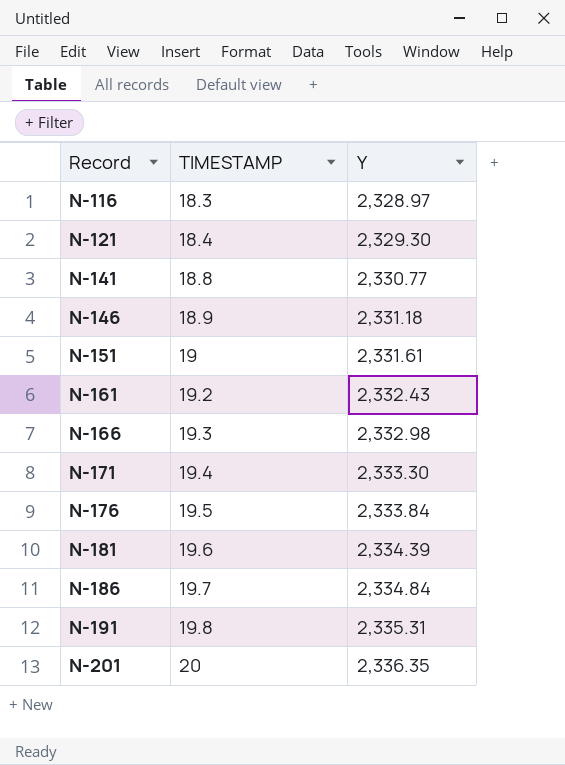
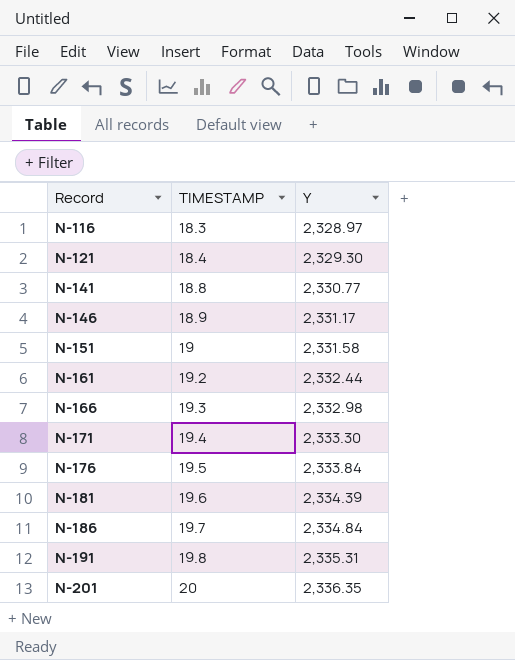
N-146 | Y: 2,331.18 -> 2,331.17
N-151 | Y: 2,331.61 -> 2,331.58
N-161 | Y: 2,332.43 -> 2,332.44

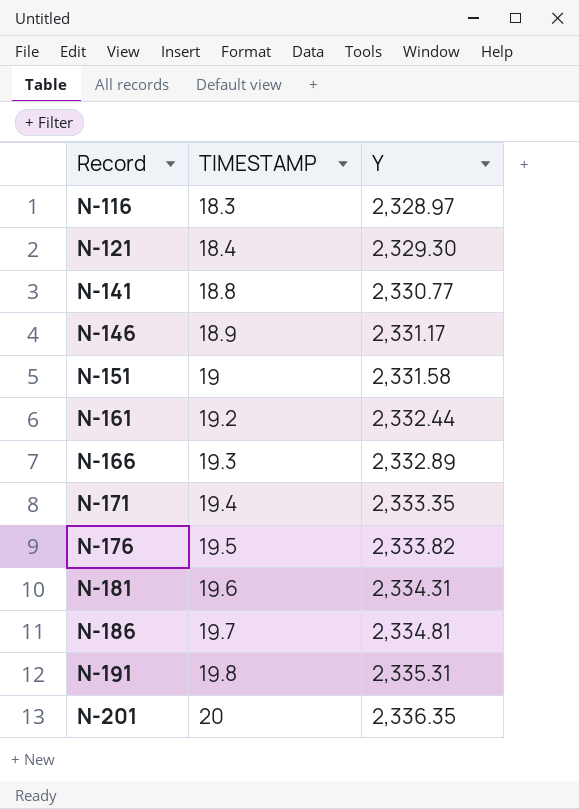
N-166 | Y: 2,332.98 -> 2,332.89
N-171 | Y: 2,333.30 -> 2,333.35
N-176 | Y: 2,333.84 -> 2,333.82
N-181 | Y: 2,334.39 -> 2,334.31
N-186 | Y: 2,334.84 -> 2,334.81

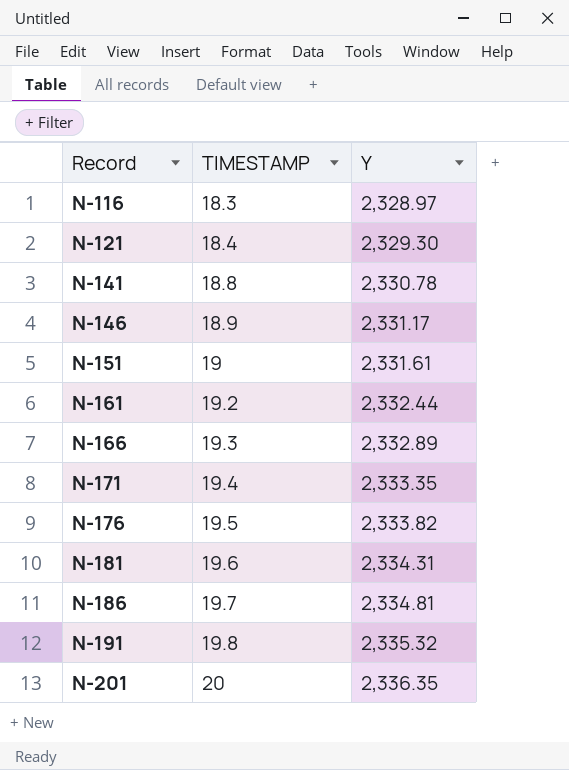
N-141 | Y: 2,330.77 -> 2,330.78
N-151 | Y: 2,331.58 -> 2,331.61
N-191 | Y: 2,335.31 -> 2,335.32

